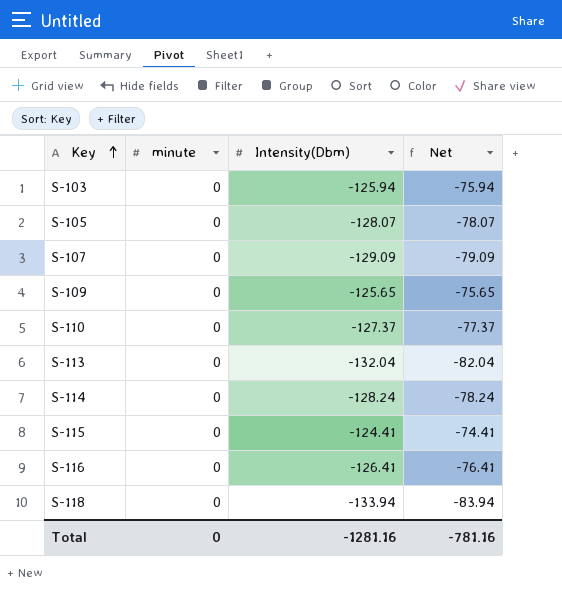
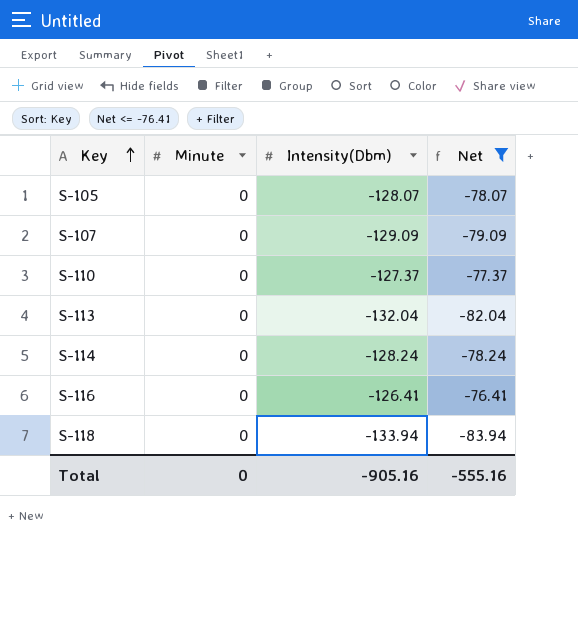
filter: none -> Net <= -76.41
column name: minute -> Minute
Total | Intensity(Dbm): -1281.16 -> -905.16
Total | Net: -781.16 -> -555.16

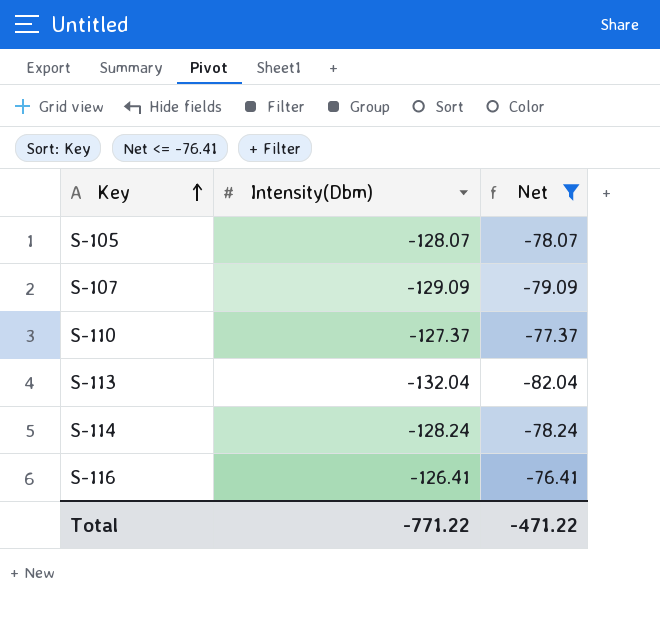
column Minute | position: 2 -> none
row S-118: 0 | -133.94 | -83.94 -> none
Total | Intensity(Dbm): -905.16 -> -771.22
Total | Net: -555.16 -> -471.22

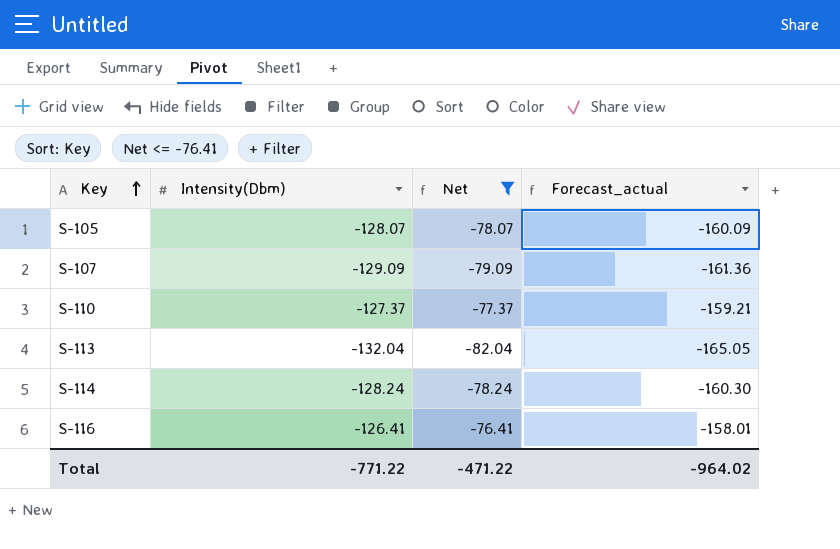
column Forecast_actual | formula: none -> [Intensity(Dbm)] * 1.25

